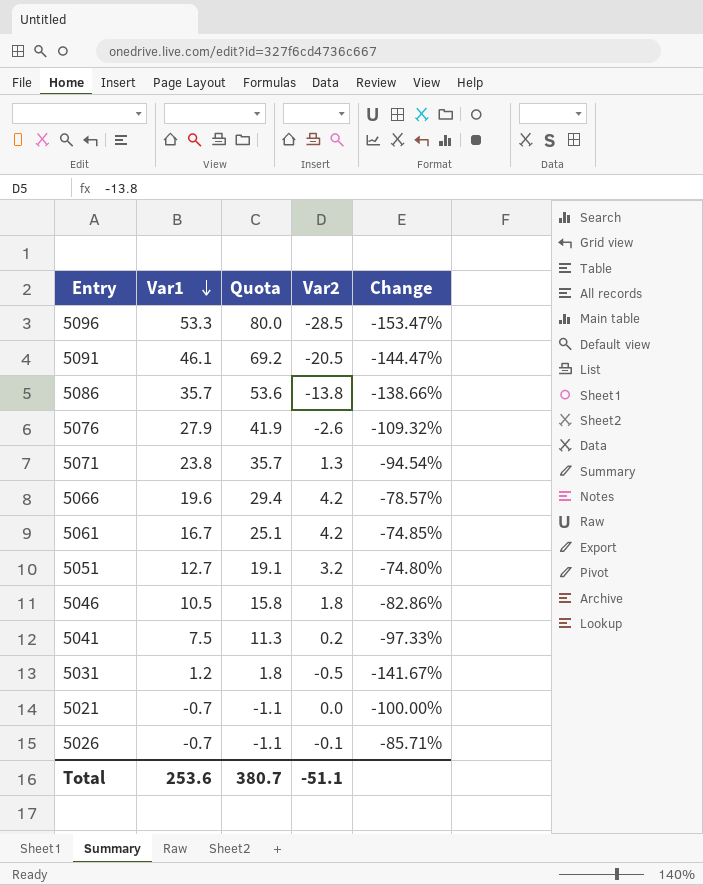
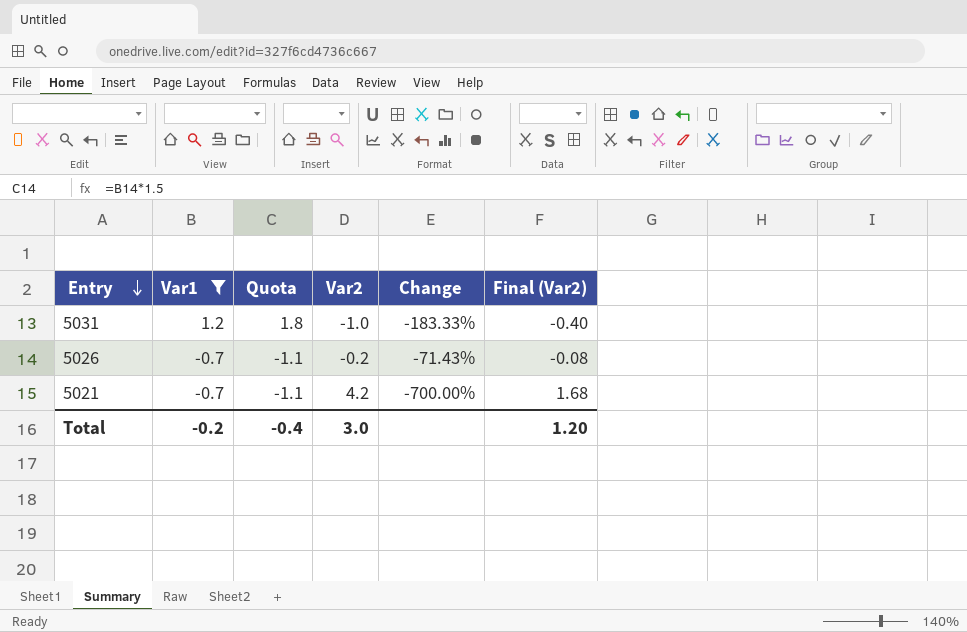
filter: none -> Var1 <= 1.2
row order: Var1 descending -> Entry descending
column Final (Var2) | formula: none -> [Var2] * 0.4
5031 | Var2: -0.5 -> -1.0
5031 | Change: -141.67% -> -183.33%
5026 | Var2: -0.1 -> -0.2
5026 | Change: -85.71% -> -71.43%
5021 | Var2: 0.0 -> 4.2
5021 | Change: -100.00% -> -700.00%
Total | Var1: 253.6 -> -0.2
Total | Quota: 380.7 -> -0.4
Total | Var2: -51.1 -> 3.0

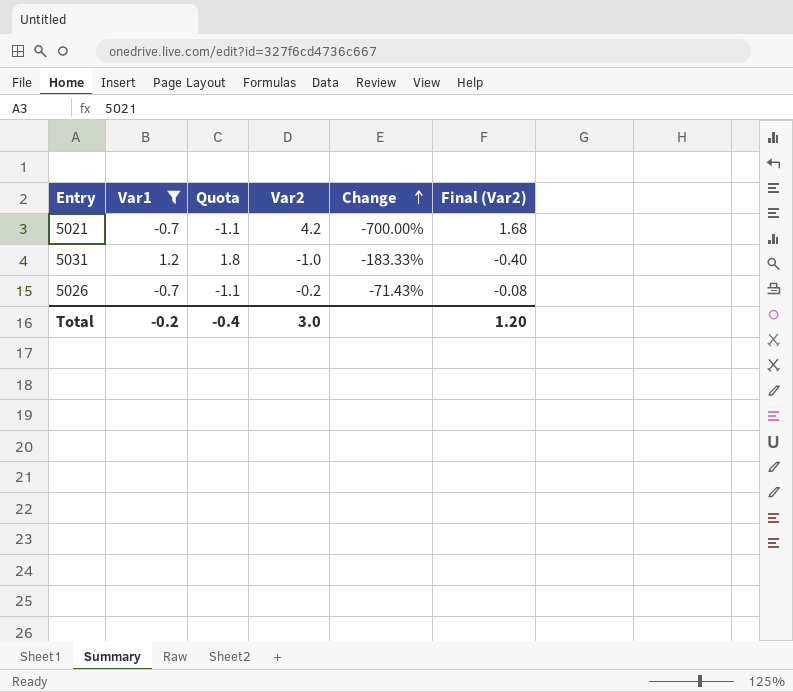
row order: Entry descending -> Change ascending

